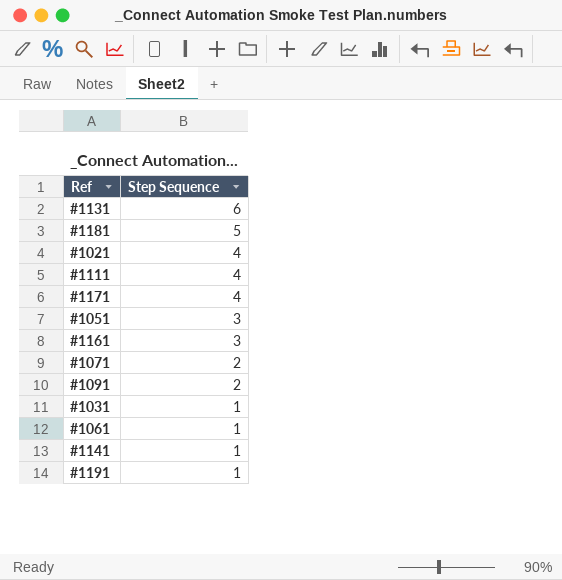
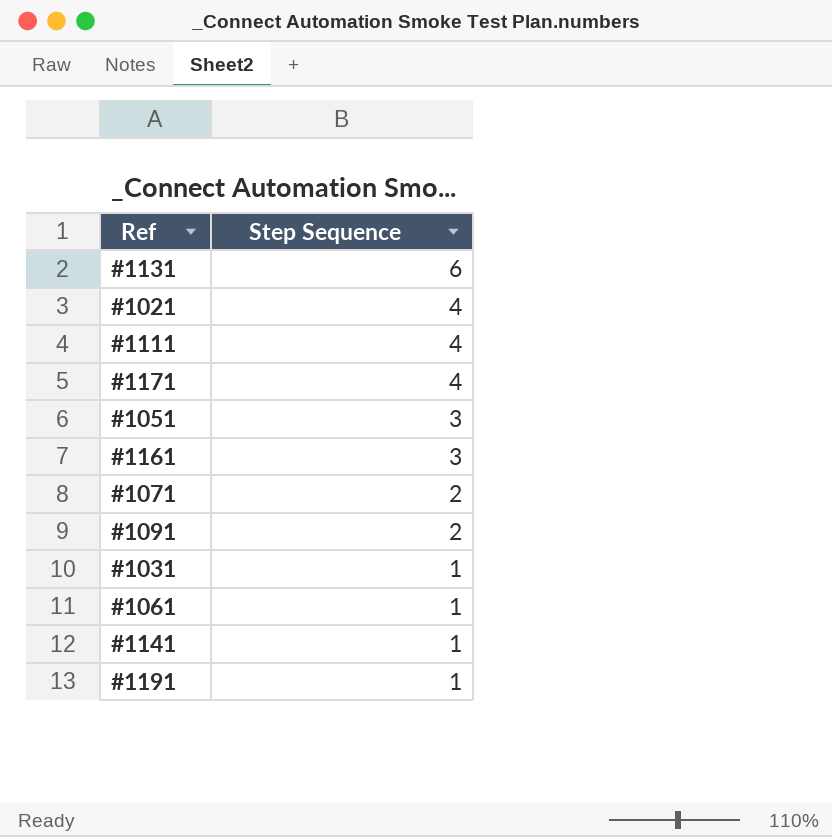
row #1181: 5 -> none

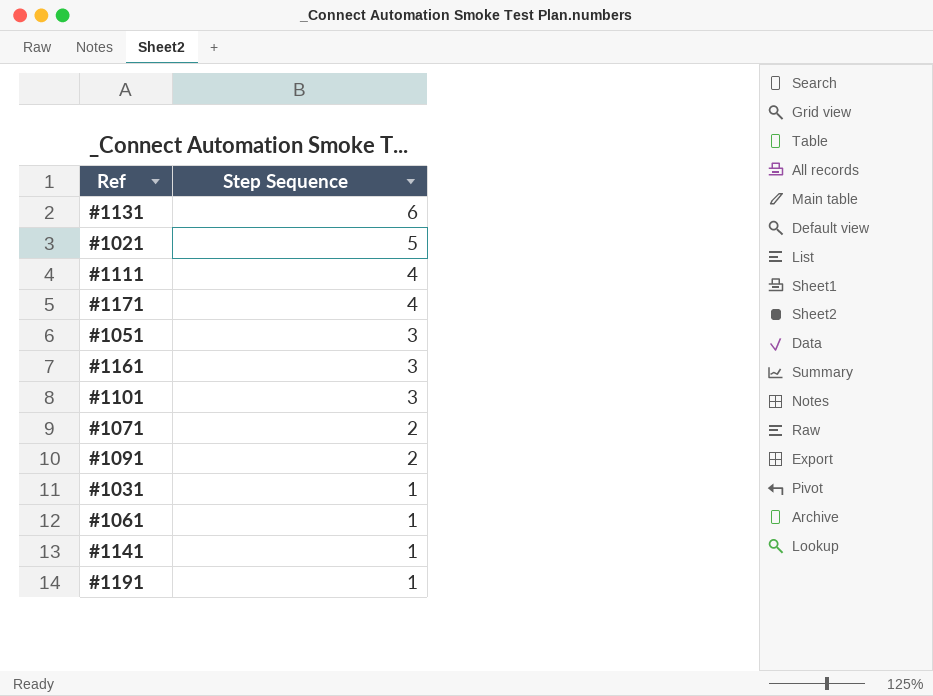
#1021 | Step Sequence: 4 -> 5
row #1101: none -> 3

